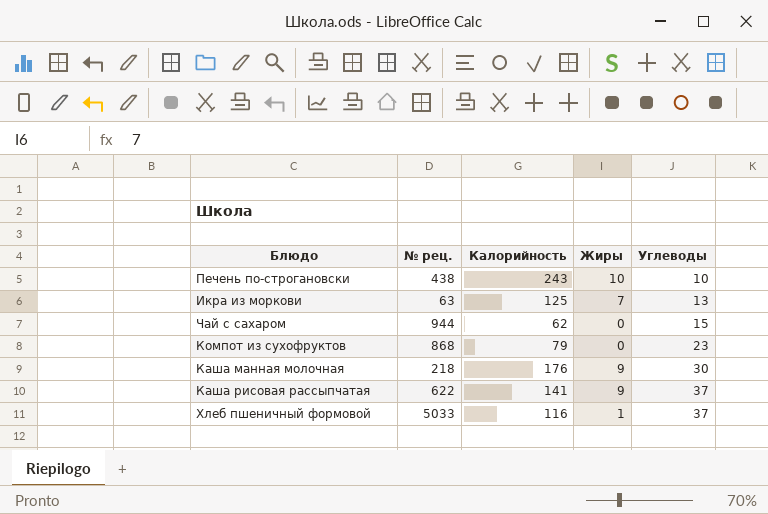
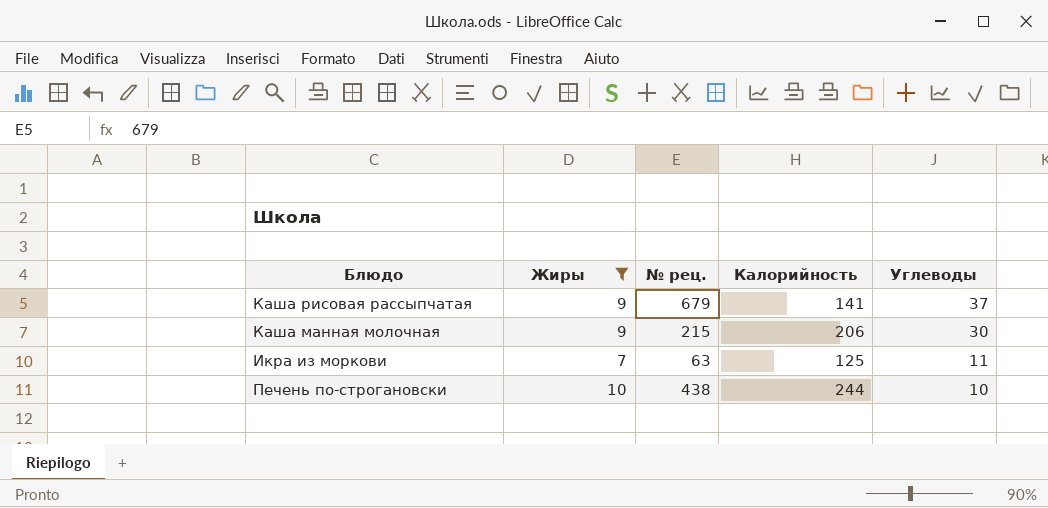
filter: none -> Жиры >= 7
row order: Углеводы ascending -> Углеводы descending
column Жиры | position: 4 -> 2
Каша рисовая рассыпчатая | № рец.: 622 -> 679
Каша манная молочная | № рец.: 218 -> 215
Каша манная молочная | Калорийность: 176 -> 206
Икра из моркови | Углеводы: 13 -> 11
Печень по-строгановски | Калорийность: 243 -> 244

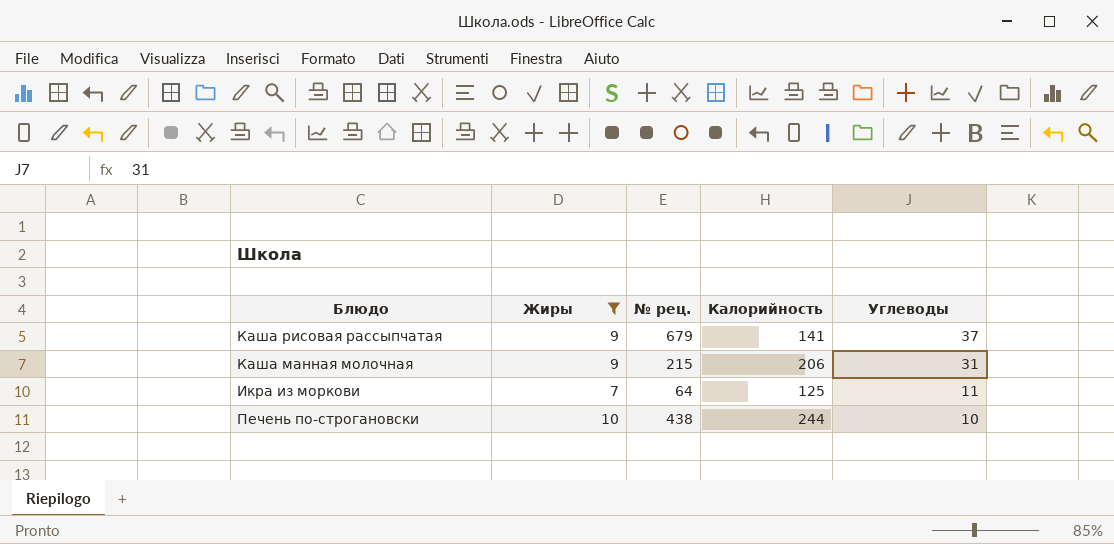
Каша манная молочная | Углеводы: 30 -> 31
Икра из моркови | № рец.: 63 -> 64

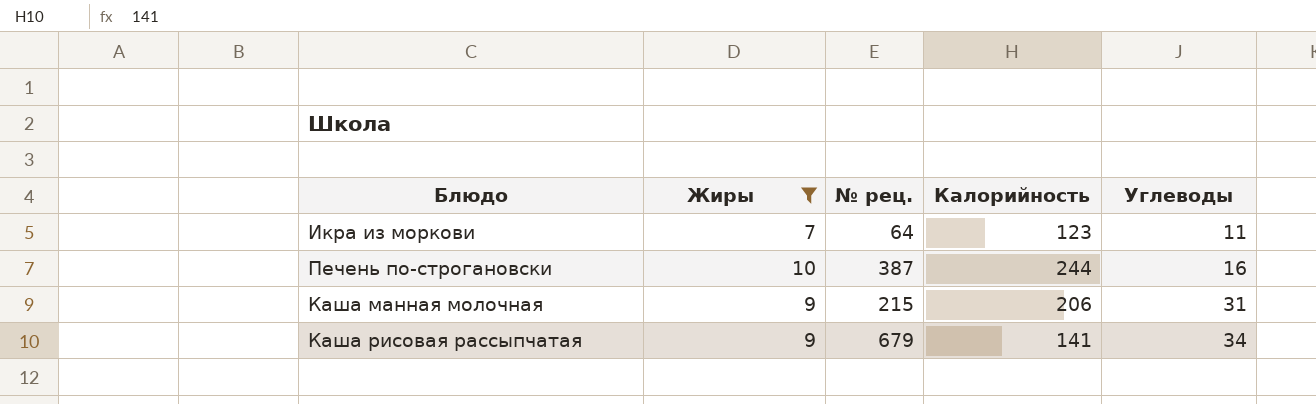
row order: Углеводы descending -> Углеводы ascending
Икра из моркови | Калорийность: 125 -> 123
Печень по-строгановски | № рец.: 438 -> 387
Печень по-строгановски | Углеводы: 10 -> 16
Каша рисовая рассыпчатая | Углеводы: 37 -> 34

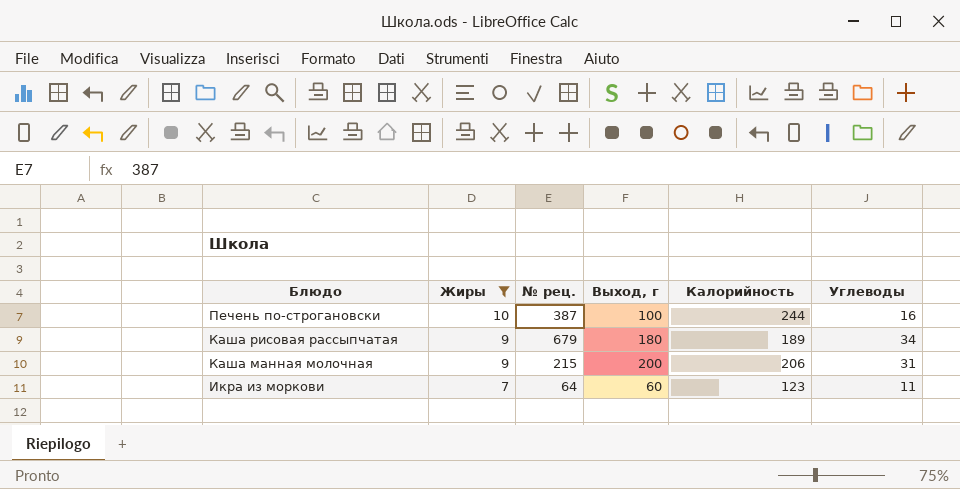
row order: Углеводы ascending -> Блюдо descending
column Выход, г | position: none -> 4
Каша рисовая рассыпчатая | Калорийность: 141 -> 189

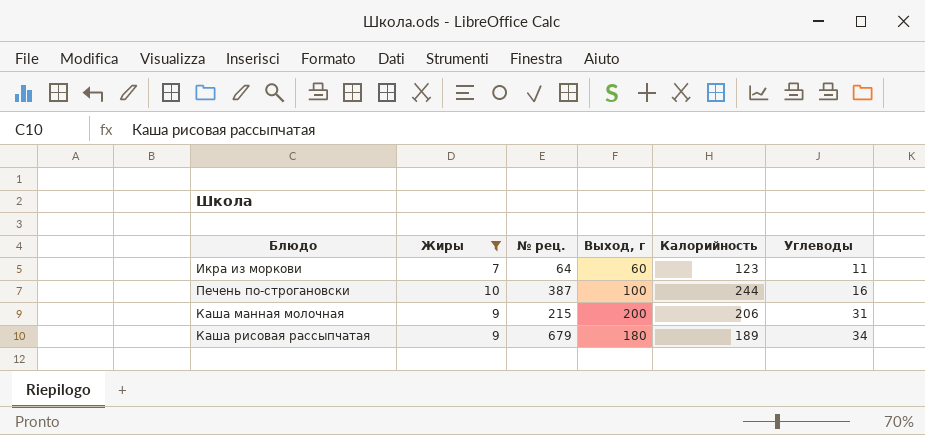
row order: Блюдо descending -> Углеводы ascending

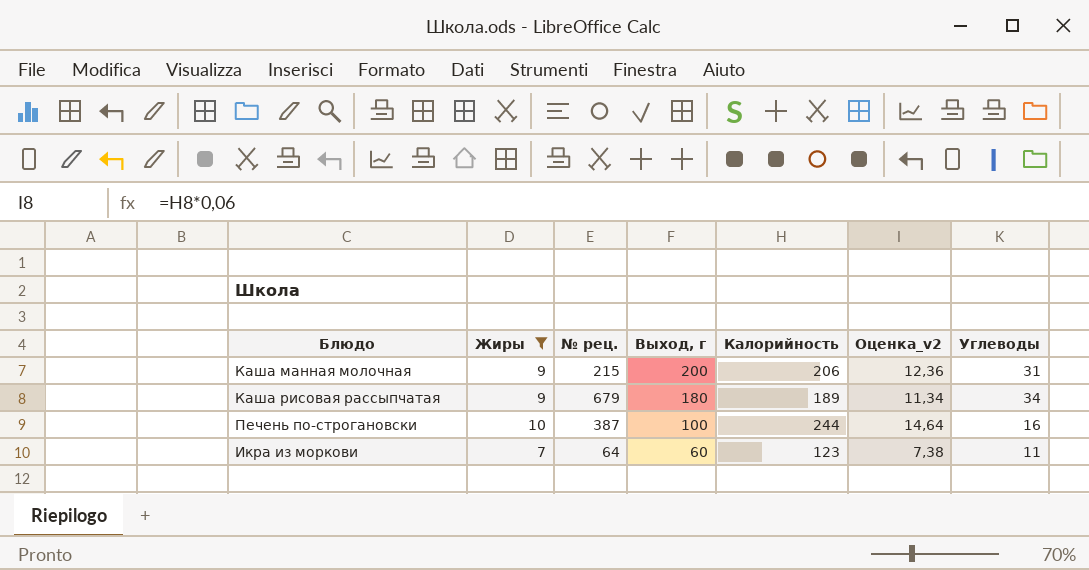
row order: Углеводы ascending -> Выход, г descending
column Оценка_v2 | formula: none -> [Калорийность] * 0,06

